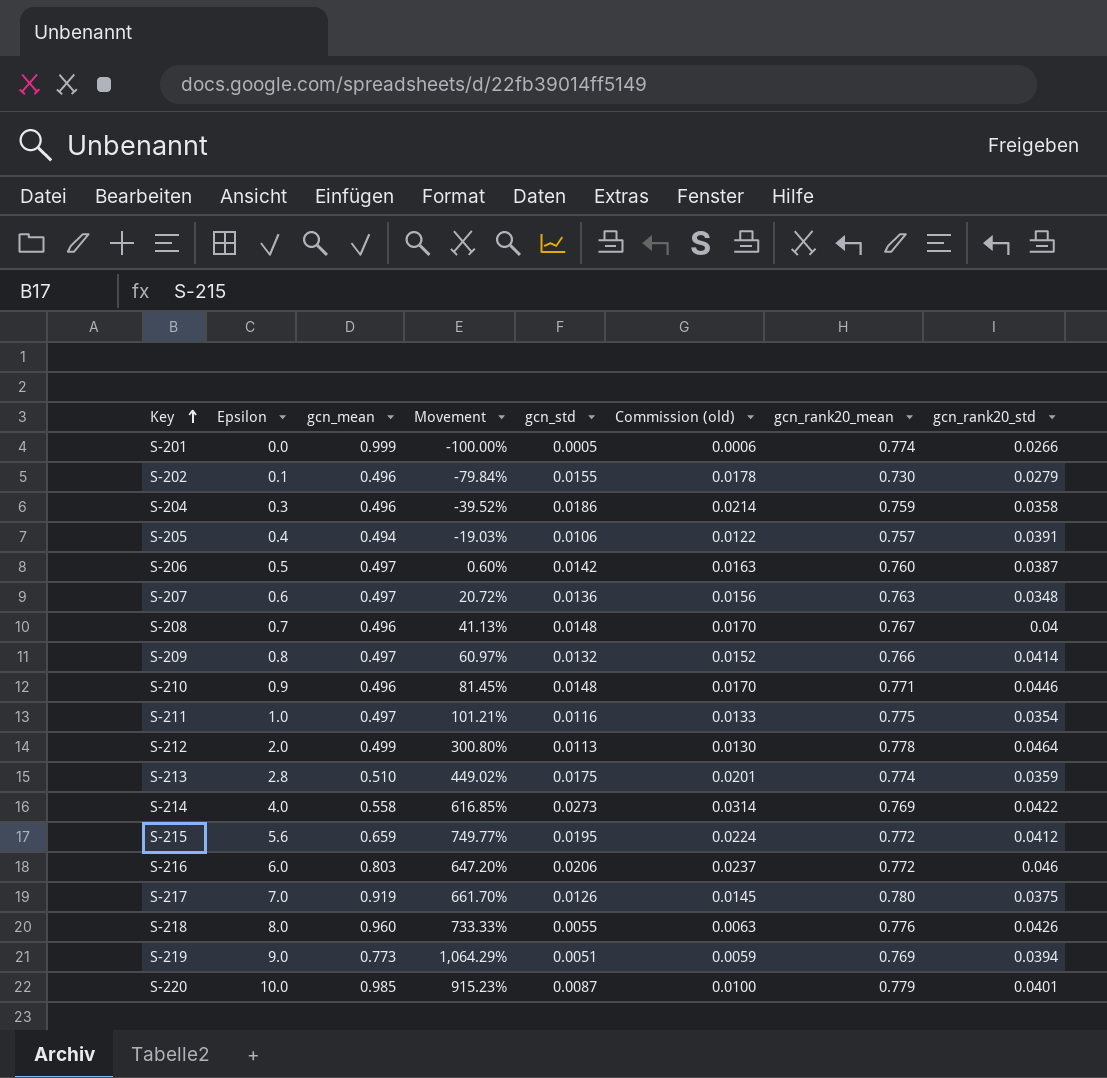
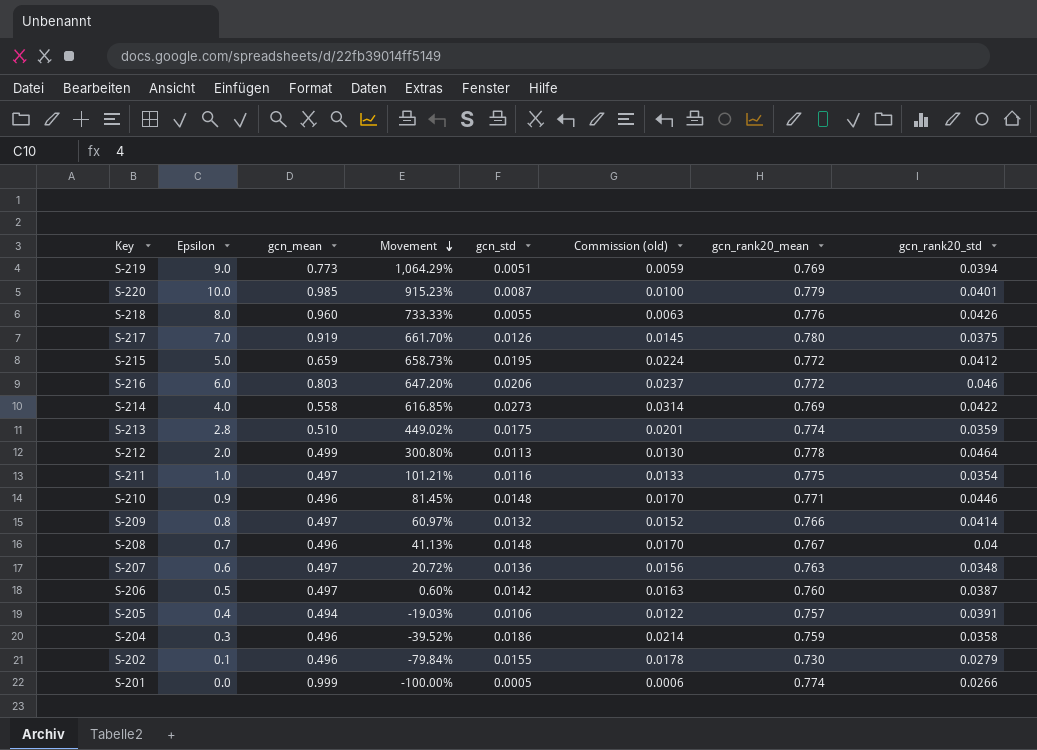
row order: Key ascending -> Movement descending
S-215 | Epsilon: 5.6 -> 5.0
S-215 | Movement: 749.77% -> 658.73%

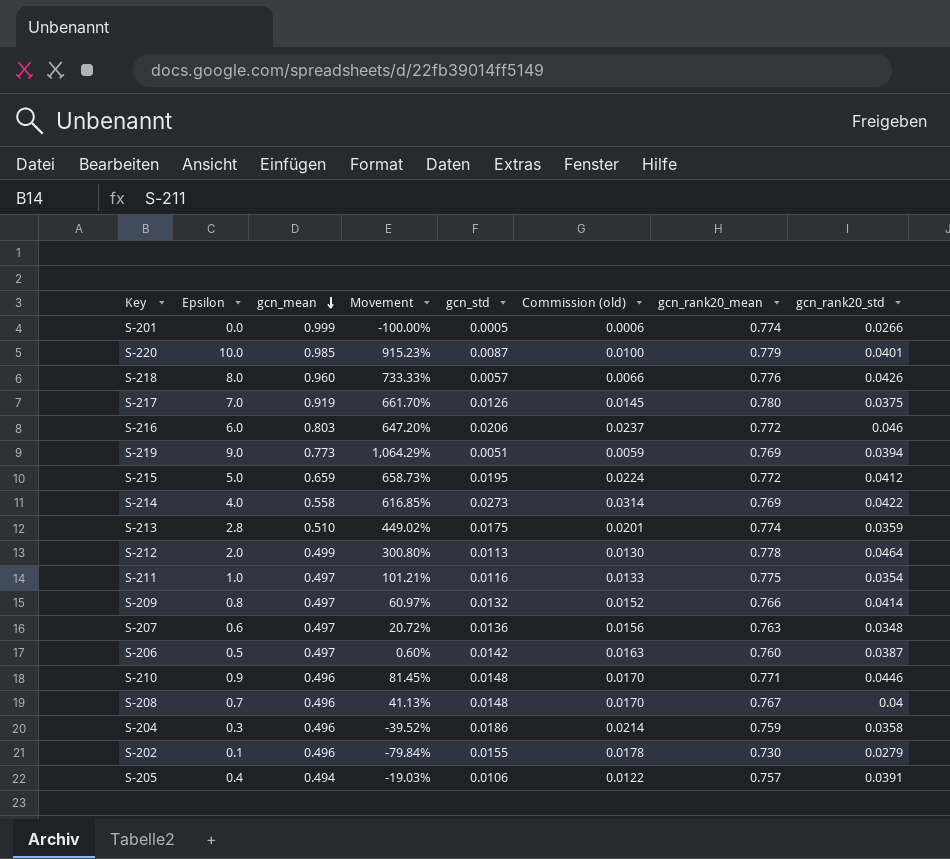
row order: Movement descending -> gcn_mean descending
S-218 | gcn_std: 0.0055 -> 0.0057
S-218 | Commission (old): 0.0063 -> 0.0066

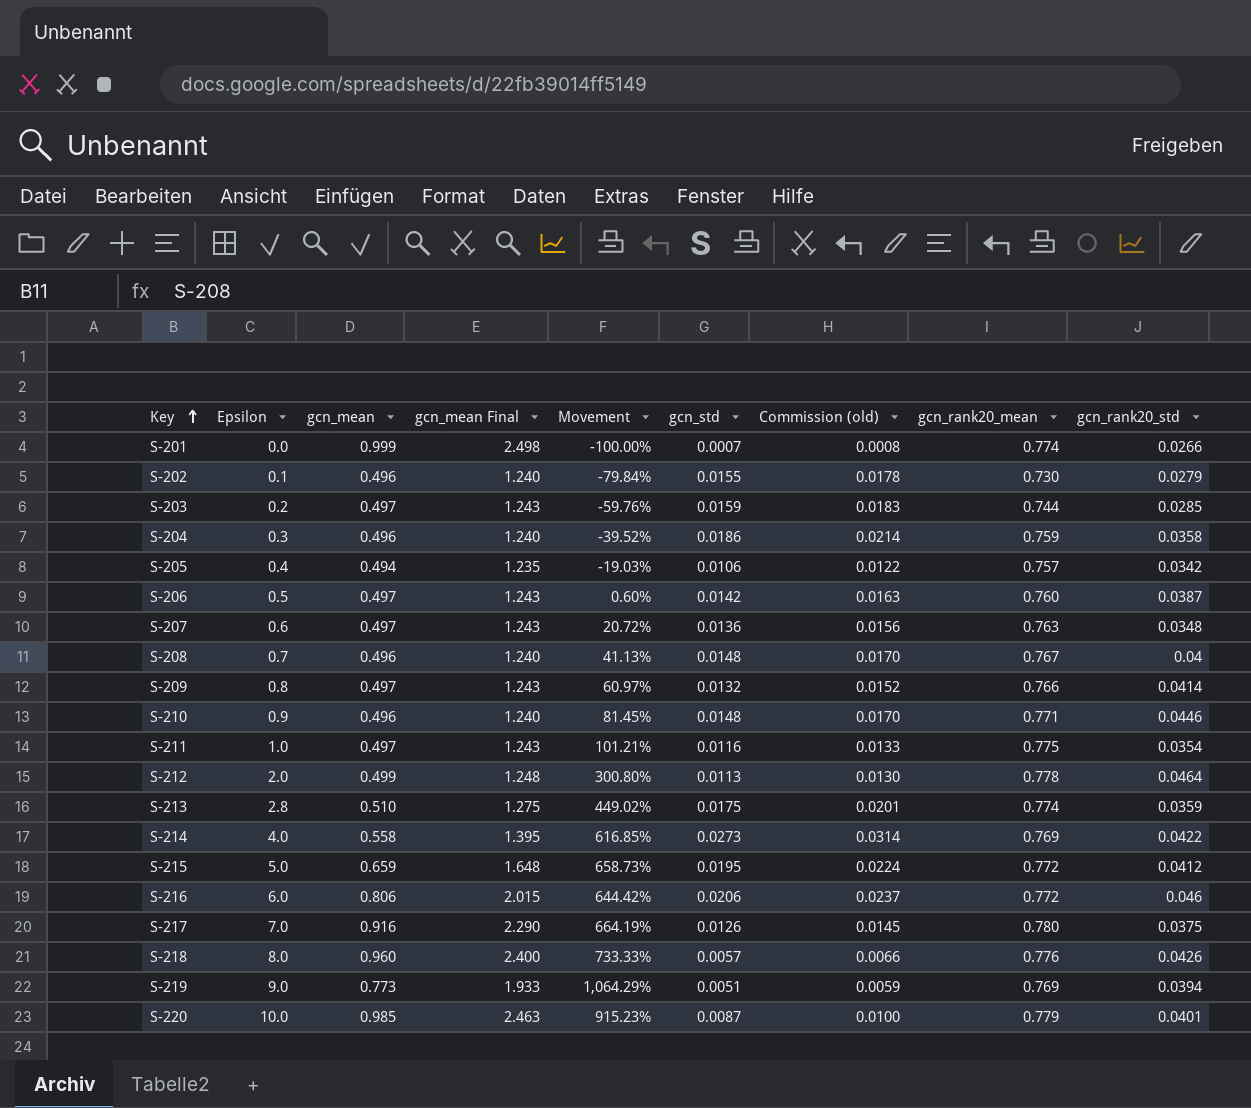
row order: gcn_mean descending -> Key ascending
column gcn_mean Final | formula: none -> [gcn_mean] * 2.5
S-201 | gcn_std: 0.0005 -> 0.0007
S-201 | Commission (old): 0.0006 -> 0.0008
row S-203: none -> 0.2 | 0.497 | 1.243 | -59.76% | 0.0159 | 0.0183 | 0.744 | 0.0285
S-205 | gcn_rank20_std: 0.0391 -> 0.0342
S-216 | gcn_mean: 0.803 -> 0.806
S-216 | Movement: 647.20% -> 644.42%
S-217 | gcn_mean: 0.919 -> 0.916
S-217 | Movement: 661.70% -> 664.19%

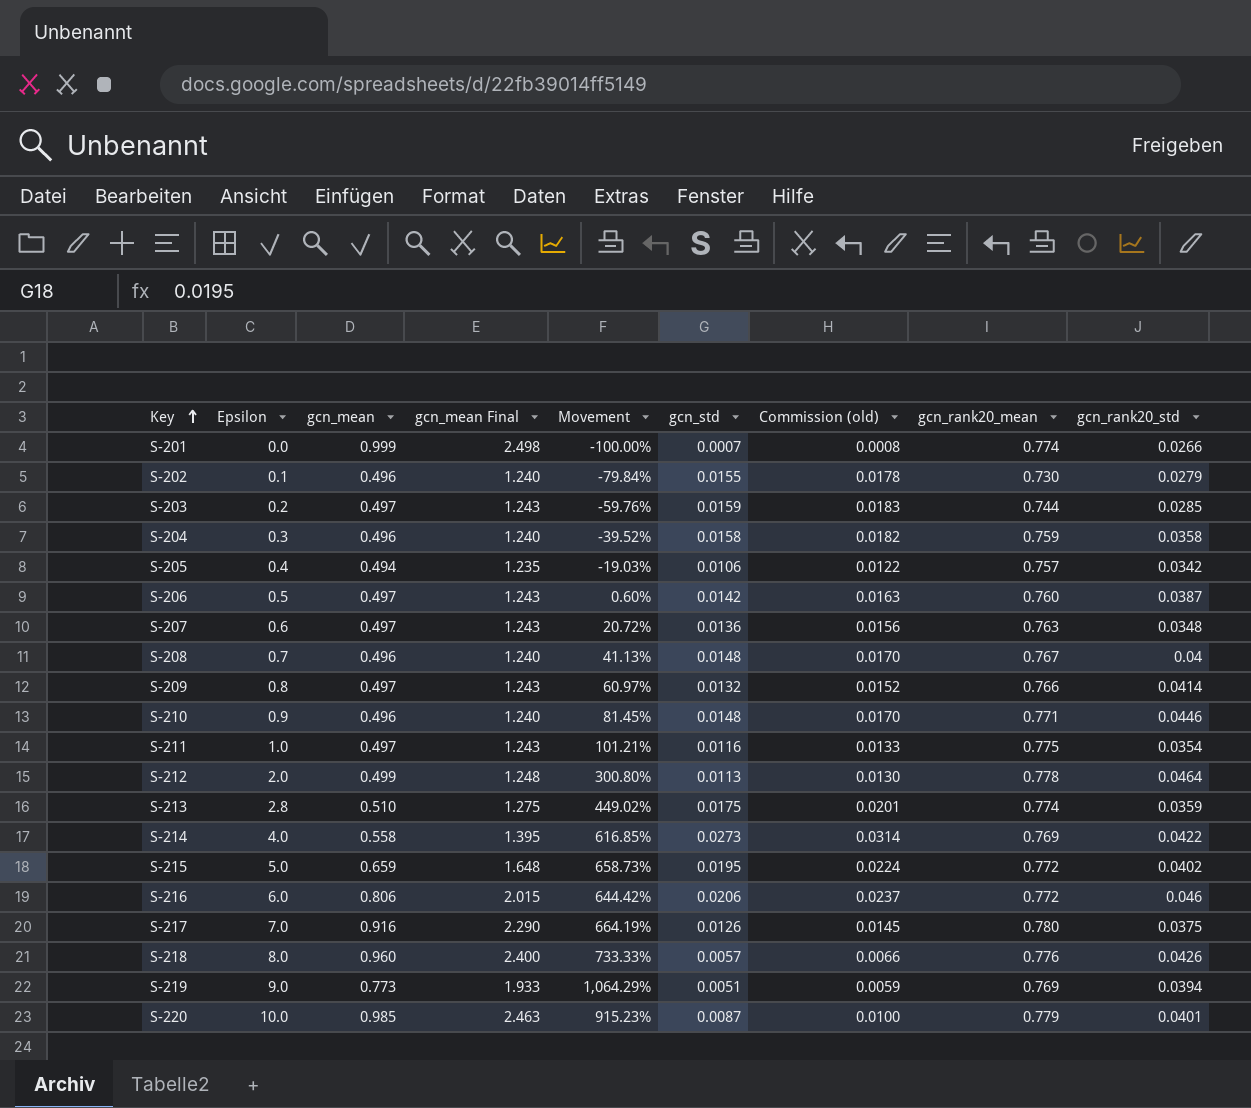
S-204 | gcn_std: 0.0186 -> 0.0158
S-204 | Commission (old): 0.0214 -> 0.0182
S-215 | gcn_rank20_std: 0.0412 -> 0.0402

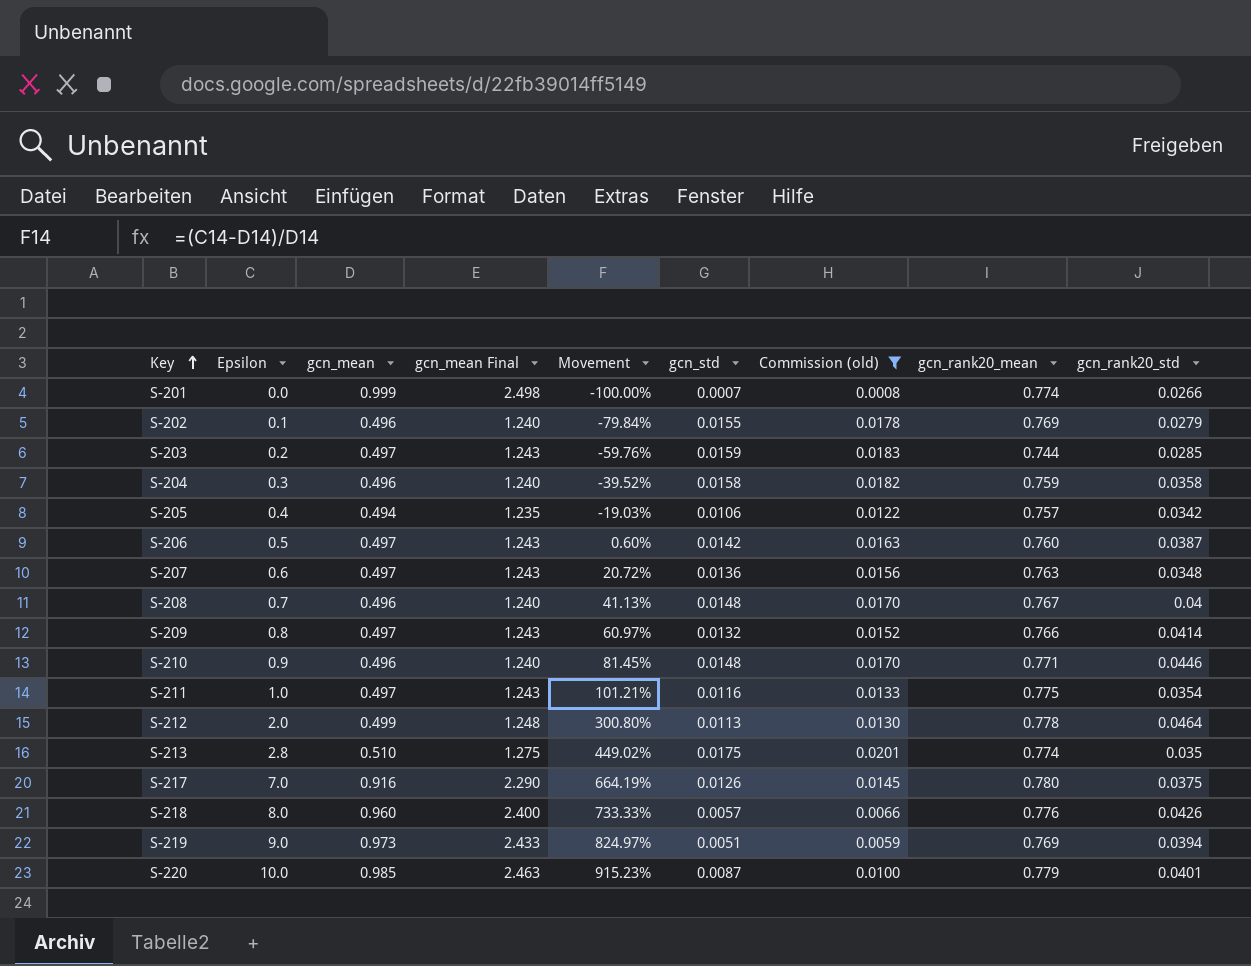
filter: none -> Commission (old) <= 0.0201
S-202 | gcn_rank20_mean: 0.730 -> 0.769
S-213 | gcn_rank20_std: 0.0359 -> 0.035
S-219 | gcn_mean: 0.773 -> 0.973
S-219 | gcn_mean Final: 1.933 -> 2.433
S-219 | Movement: 1,064.29% -> 824.97%

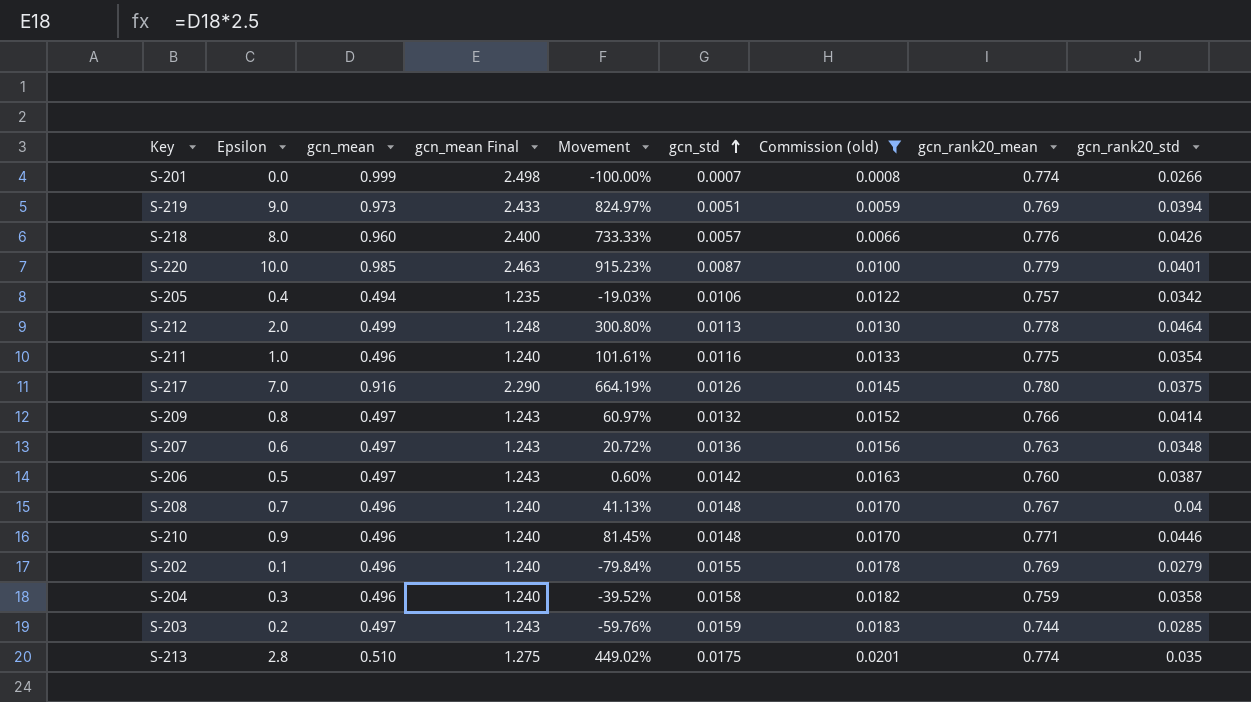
row order: Key ascending -> gcn_std ascending
S-211 | gcn_mean: 0.497 -> 0.496
S-211 | gcn_mean Final: 1.243 -> 1.240
S-211 | Movement: 101.21% -> 101.61%

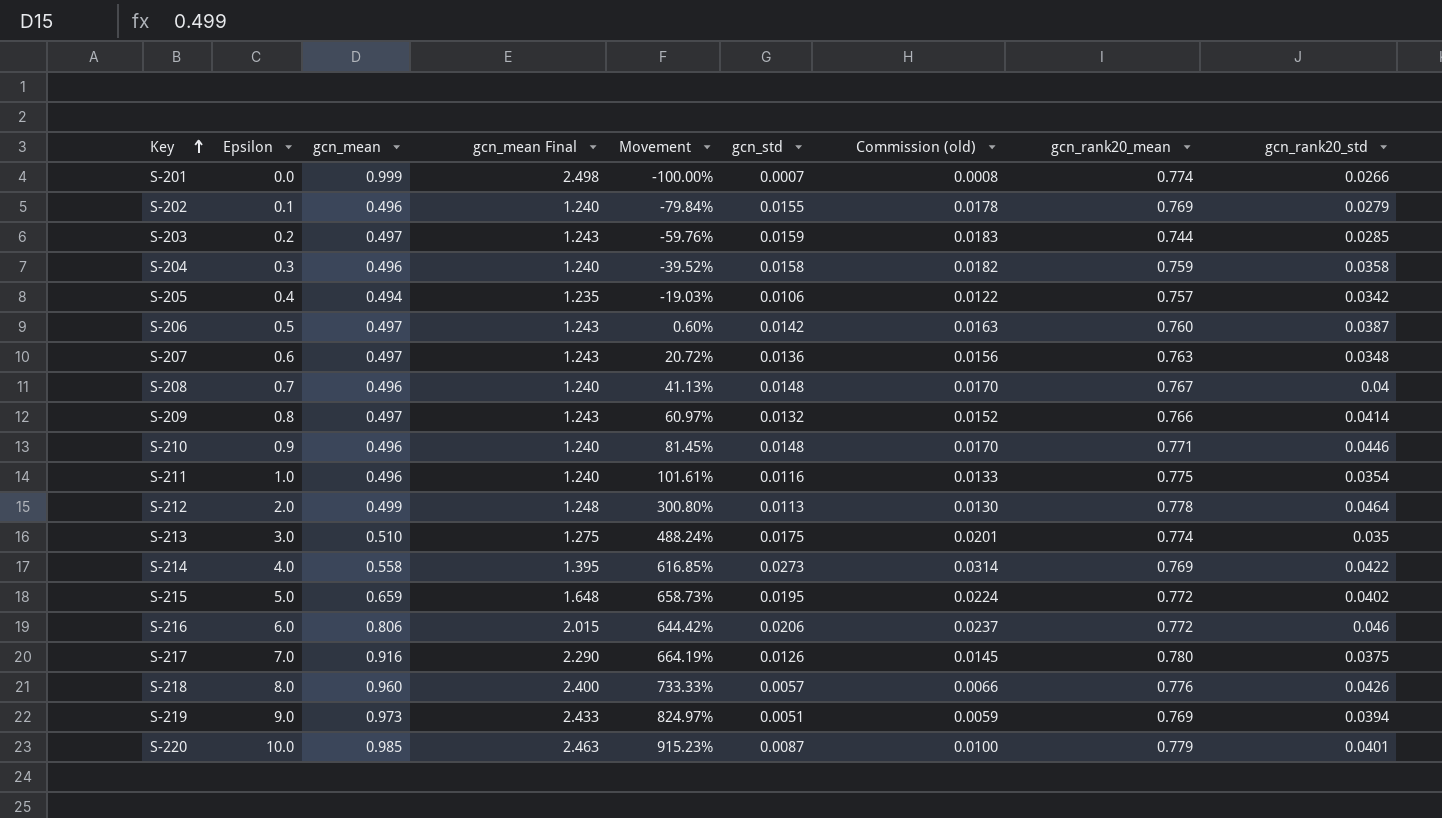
filter: Commission (old) <= 0.0201 -> none
row order: gcn_std ascending -> Key ascending
S-213 | Epsilon: 2.8 -> 3.0
S-213 | Movement: 449.02% -> 488.24%

